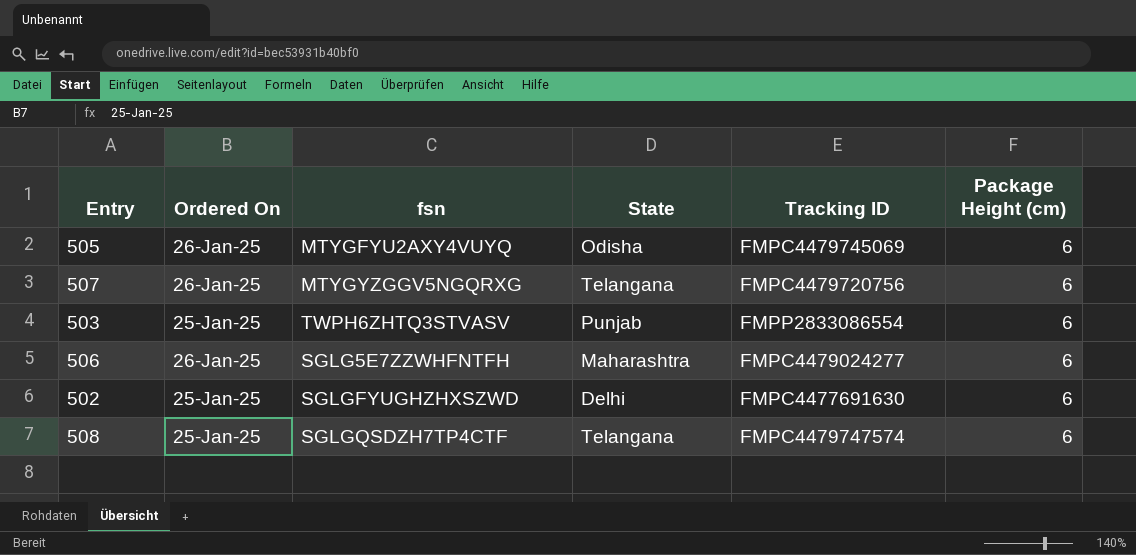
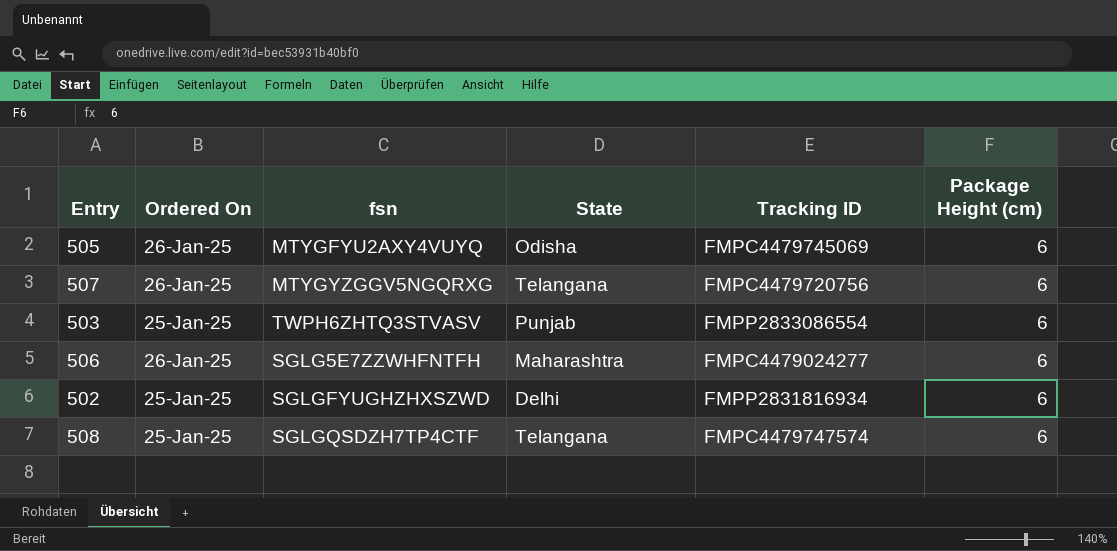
502 | Tracking ID: FMPC4477691630 -> FMPP2831816934

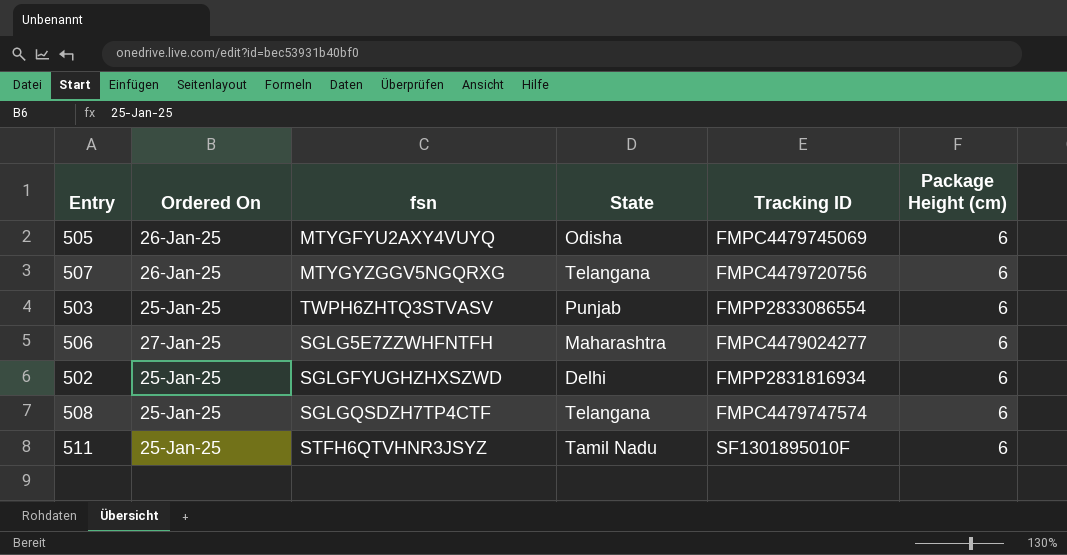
506 | Ordered On: 26-Jan-25 -> 27-Jan-25
row 511: none -> 25-Jan-25 | STFH6QTVHNR3JSYZ | Tamil Nadu | SF1301895010F | 6

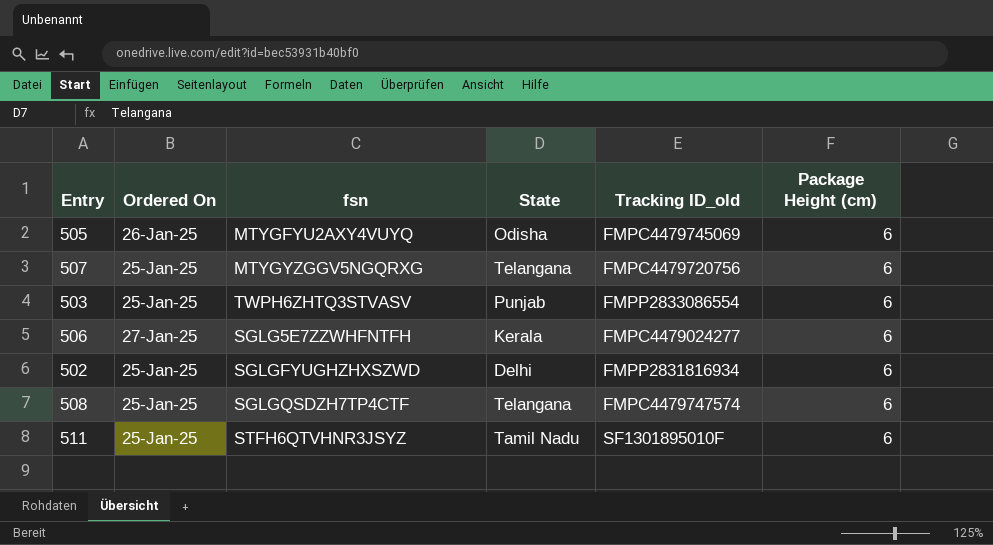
column name: Tracking ID -> Tracking ID_old
507 | Ordered On: 26-Jan-25 -> 25-Jan-25
506 | State: Maharashtra -> Kerala

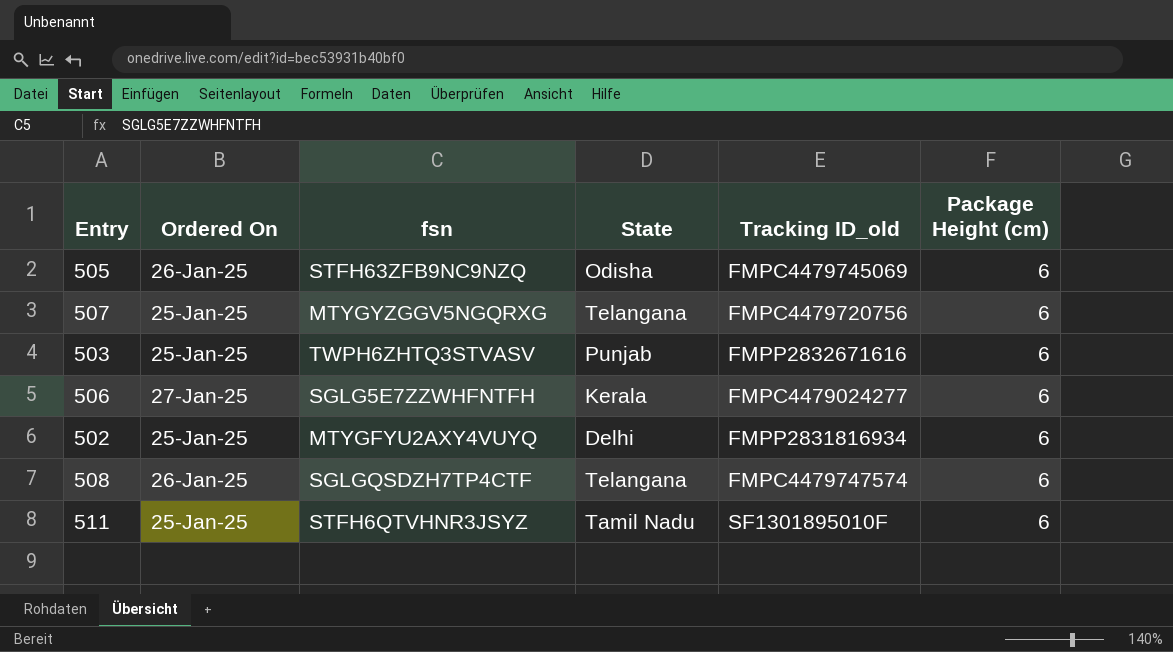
505 | fsn: MTYGFYU2AXY4VUYQ -> STFH63ZFB9NC9NZQ
503 | Tracking ID_old: FMPP2833086554 -> FMPP2832671616
502 | fsn: SGLGFYUGHZHXSZWD -> MTYGFYU2AXY4VUYQ
508 | Ordered On: 25-Jan-25 -> 26-Jan-25

